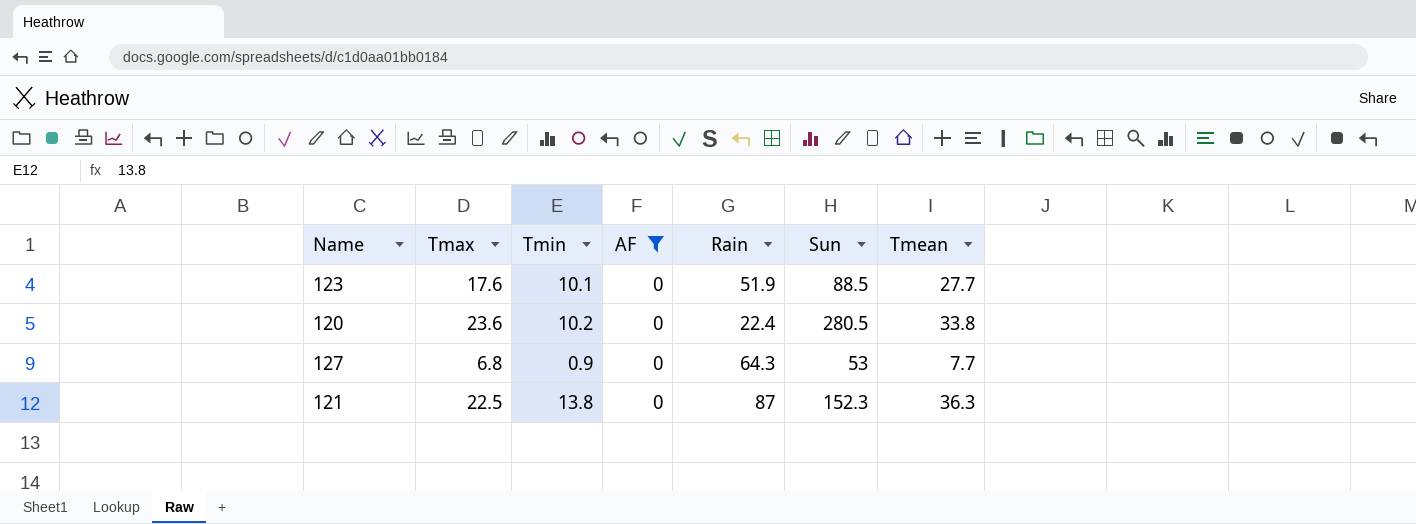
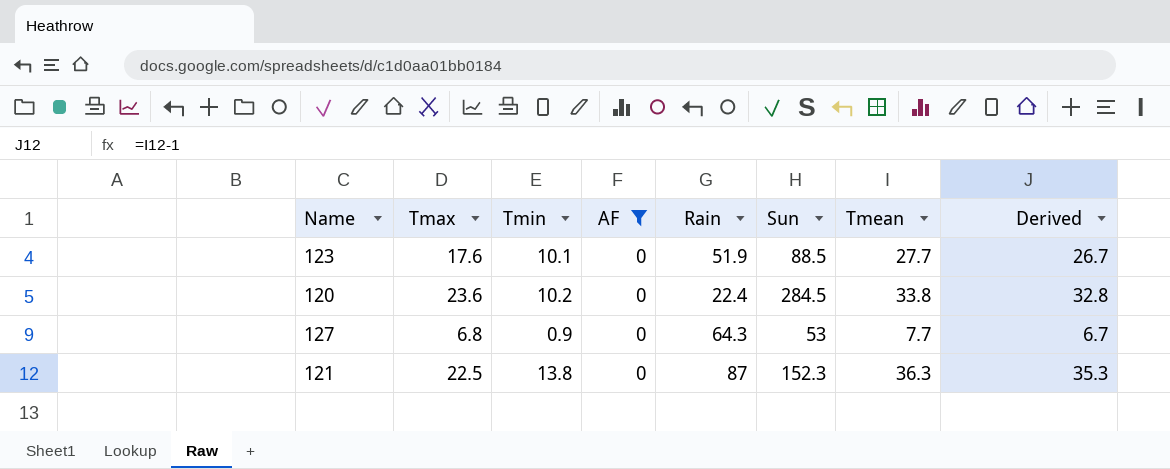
column Derived | formula: none -> [Tmean] - 1
120 | Sun: 280.5 -> 284.5

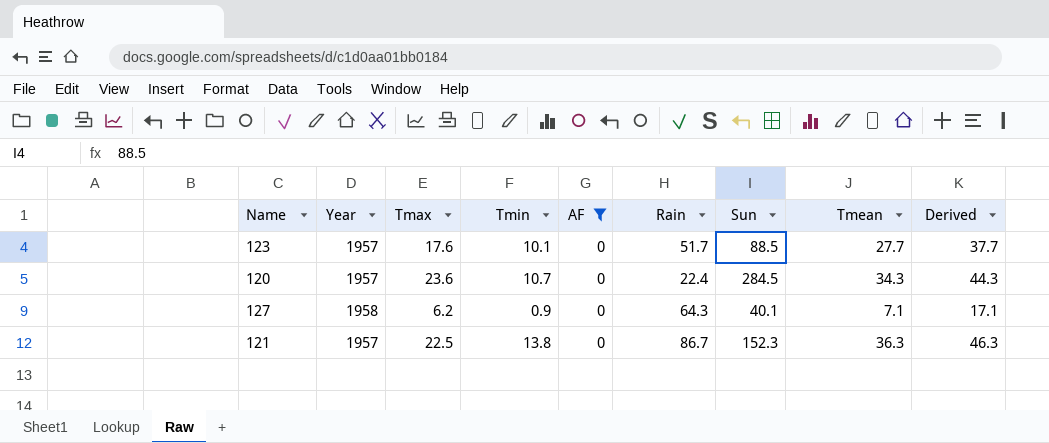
column Year | position: none -> 2
column Derived | formula: [Tmean] - 1 -> [Tmean] + 10
123 | Rain: 51.9 -> 51.7
120 | Tmin: 10.2 -> 10.7
120 | Tmean: 33.8 -> 34.3
127 | Tmax: 6.8 -> 6.2
127 | Sun: 53 -> 40.1
127 | Tmean: 7.7 -> 7.1
121 | Rain: 87 -> 86.7

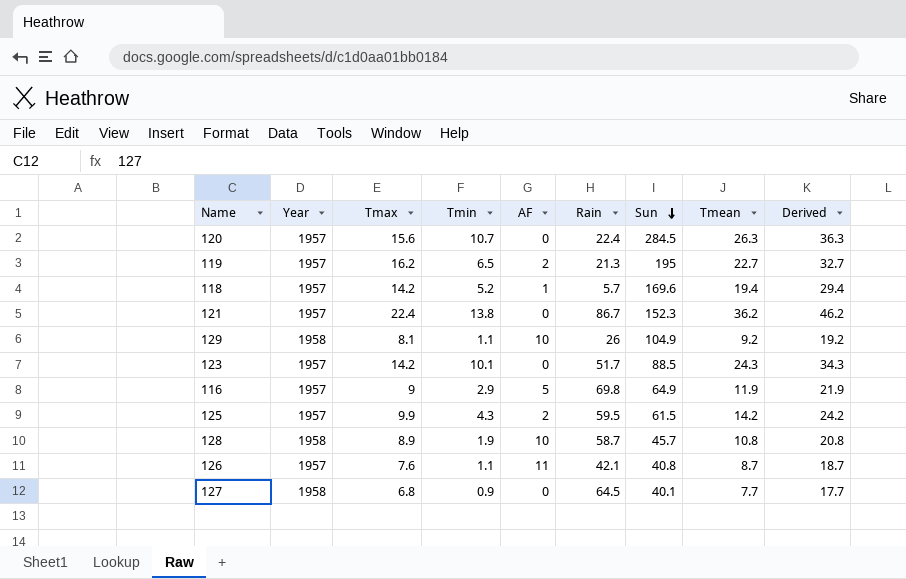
filter: AF = 0 -> none
row order: none -> Sun descending
120 | Tmax: 23.6 -> 15.6
120 | Tmean: 34.3 -> 26.3
120 | Derived: 44.3 -> 36.3
121 | Tmax: 22.5 -> 22.4
121 | Tmean: 36.3 -> 36.2
121 | Derived: 46.3 -> 46.2
123 | Tmax: 17.6 -> 14.2
123 | Tmean: 27.7 -> 24.3
123 | Derived: 37.7 -> 34.3
127 | Tmax: 6.2 -> 6.8
127 | Rain: 64.3 -> 64.5
127 | Tmean: 7.1 -> 7.7
127 | Derived: 17.1 -> 17.7

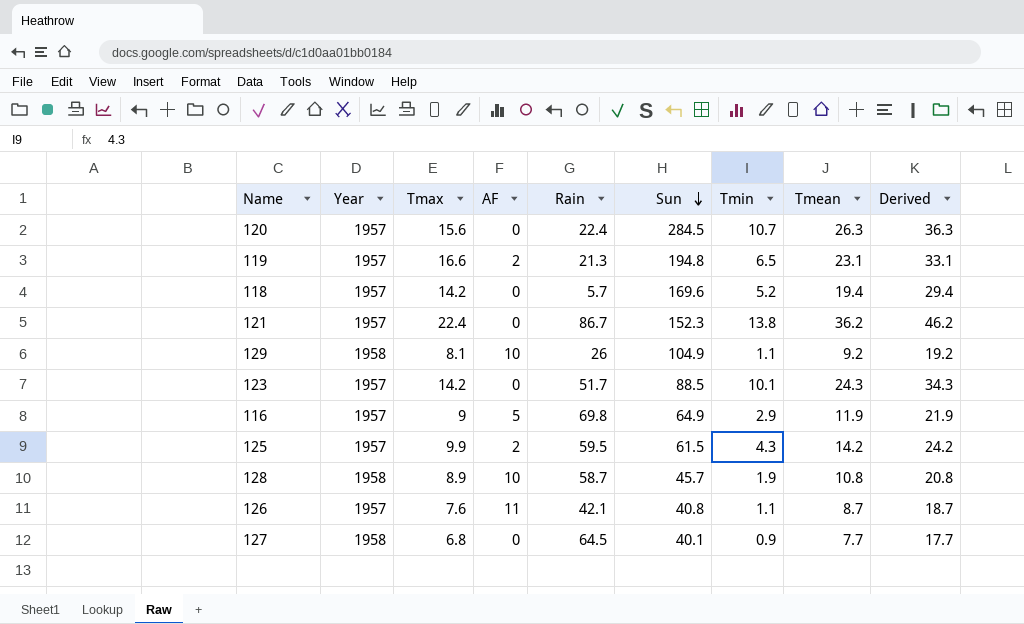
column Tmin | position: 4 -> 7
119 | Tmax: 16.2 -> 16.6
119 | Sun: 195 -> 194.8
119 | Tmean: 22.7 -> 23.1
119 | Derived: 32.7 -> 33.1
118 | AF: 1 -> 0

